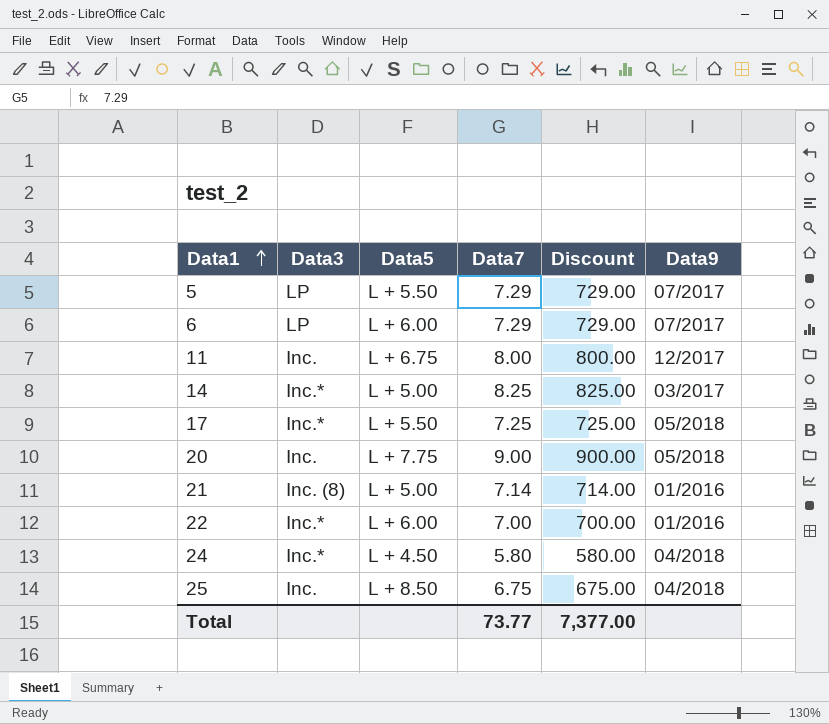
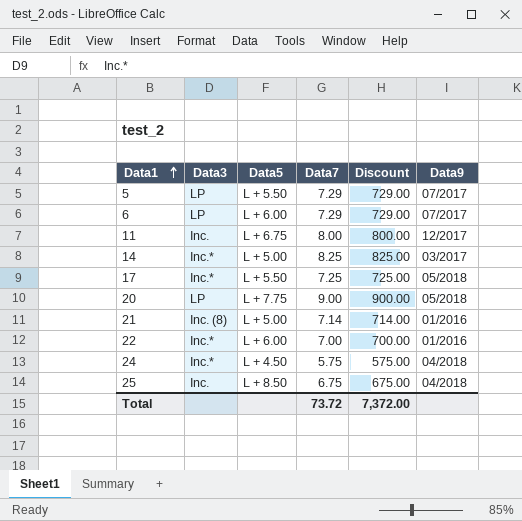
20 | Data3: Inc. -> LP
24 | Data7: 5.80 -> 5.75
24 | Discount: 580.00 -> 575.00
Total | Data7: 73.77 -> 73.72
Total | Discount: 7,377.00 -> 7,372.00

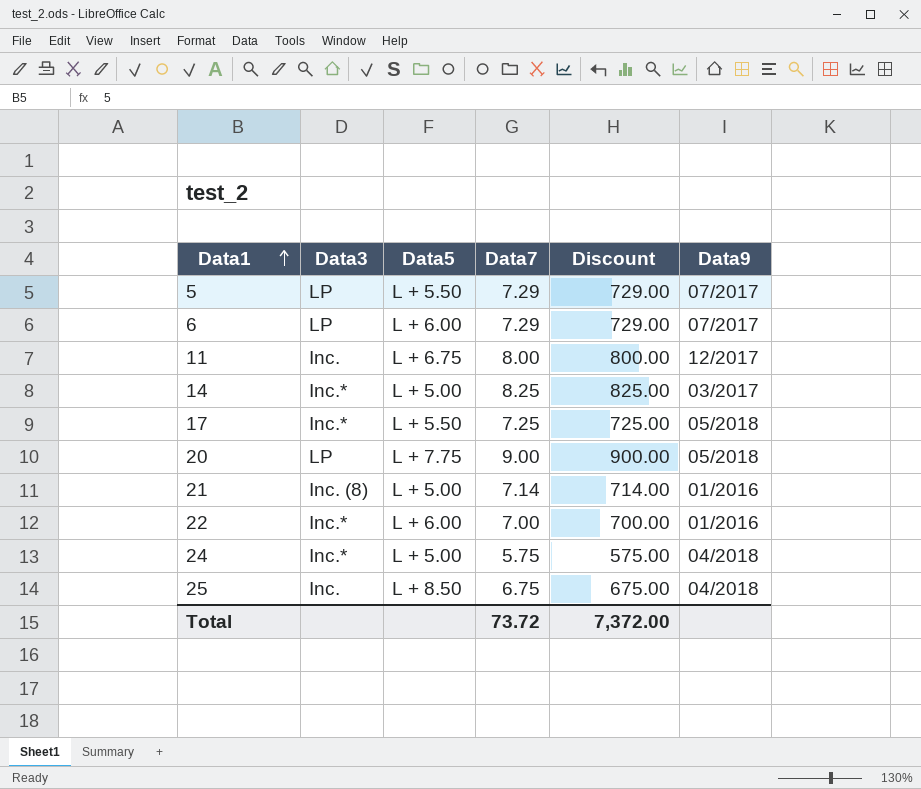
24 | Data5: L + 4.50 -> L + 5.00

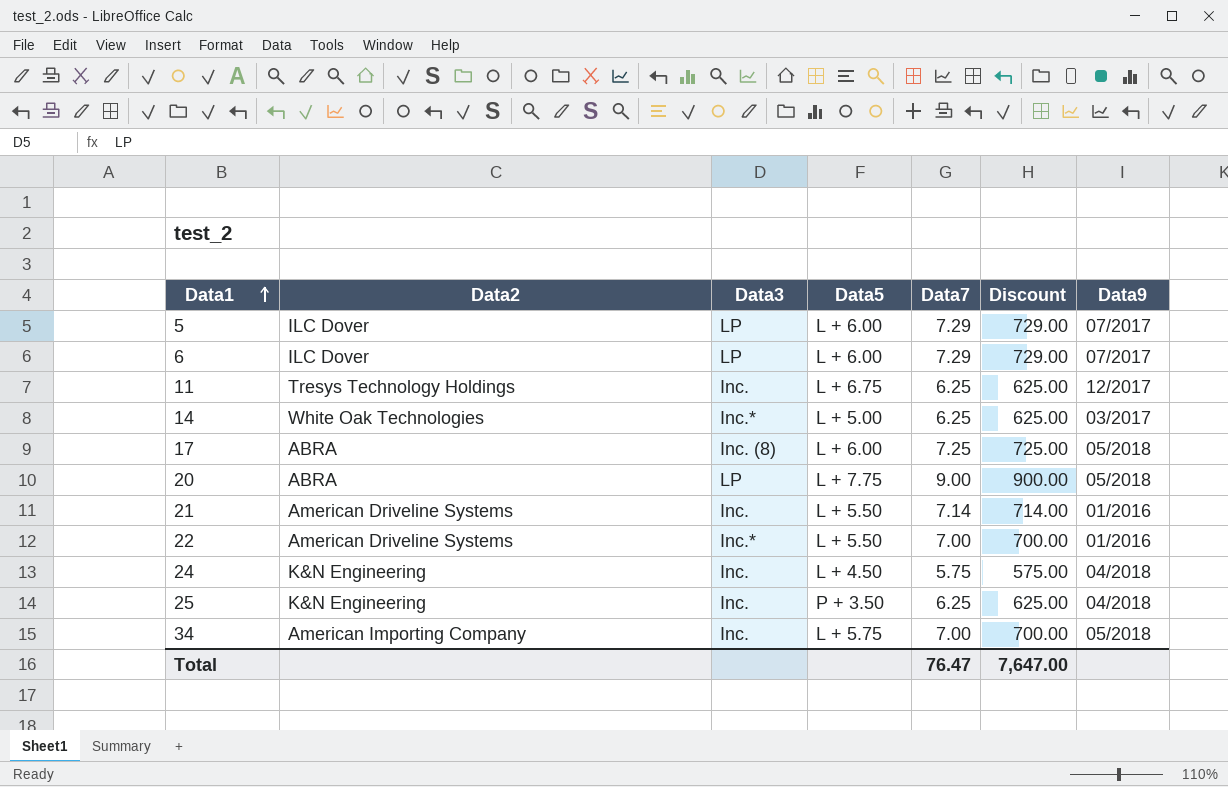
column Data2 | position: none -> 2
5 | Data5: L + 5.50 -> L + 6.00
11 | Data7: 8.00 -> 6.25
11 | Discount: 800.00 -> 625.00
14 | Data7: 8.25 -> 6.25
14 | Discount: 825.00 -> 625.00
17 | Data3: Inc.* -> Inc. (8)
17 | Data5: L + 5.50 -> L + 6.00
21 | Data3: Inc. (8) -> Inc.
21 | Data5: L + 5.00 -> L + 5.50
22 | Data5: L + 6.00 -> L + 5.50
24 | Data3: Inc.* -> Inc.
24 | Data5: L + 5.00 -> L + 4.50
25 | Data5: L + 8.50 -> P + 3.50
25 | Data7: 6.75 -> 6.25
25 | Discount: 675.00 -> 625.00
row 34: none -> American Importing Company | Inc. | L + 5.75 | 7.00 | 700.00 | 05/2018
Total | Data7: 73.72 -> 76.47
Total | Discount: 7,372.00 -> 7,647.00

